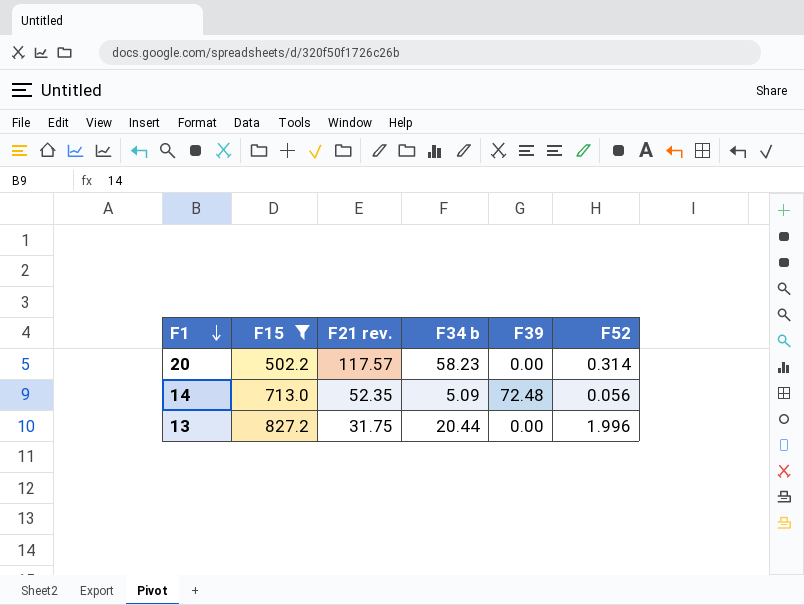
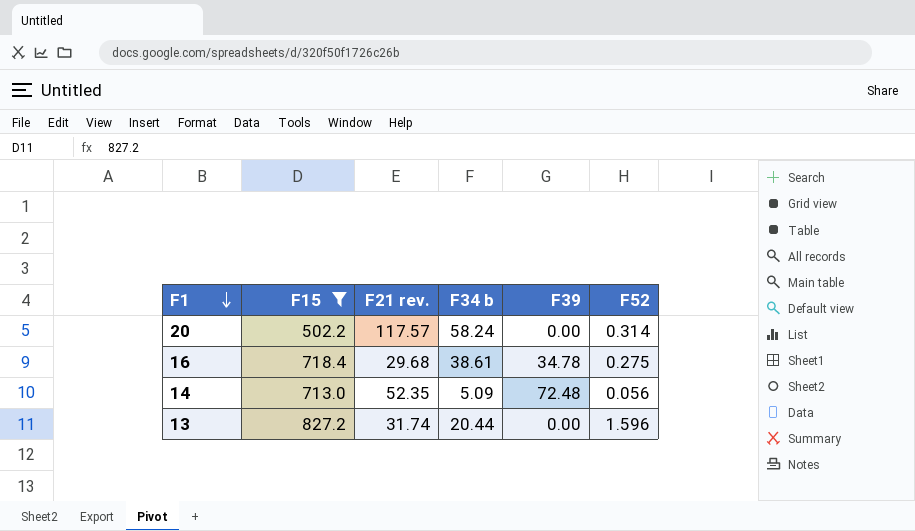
20 | F34 b: 58.23 -> 58.24
row 16: none -> 718.4 | 29.68 | 38.61 | 34.78 | 0.275
13 | F21 rev.: 31.75 -> 31.74
13 | F52: 1.996 -> 1.596

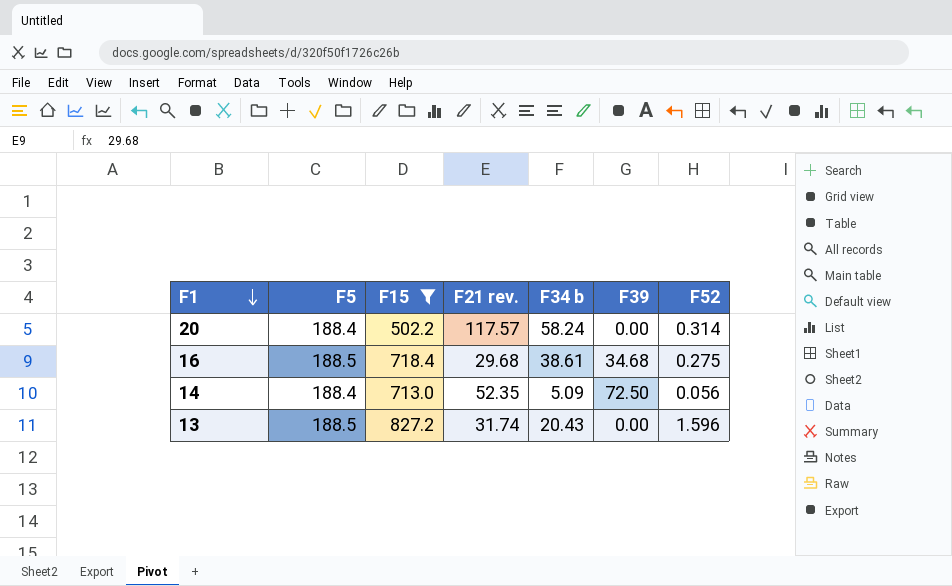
column F5 | position: none -> 2
16 | F39: 34.78 -> 34.68
14 | F39: 72.48 -> 72.50
13 | F34 b: 20.44 -> 20.43

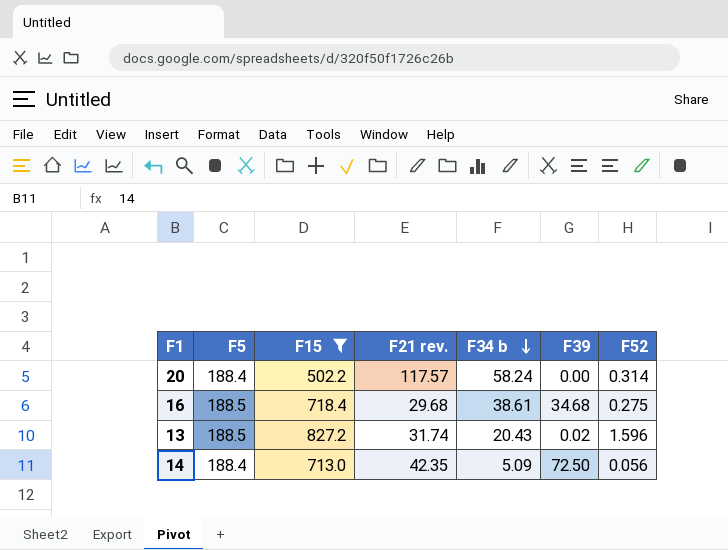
row order: F1 descending -> F34 b descending
13 | F39: 0.00 -> 0.02
14 | F21 rev.: 52.35 -> 42.35

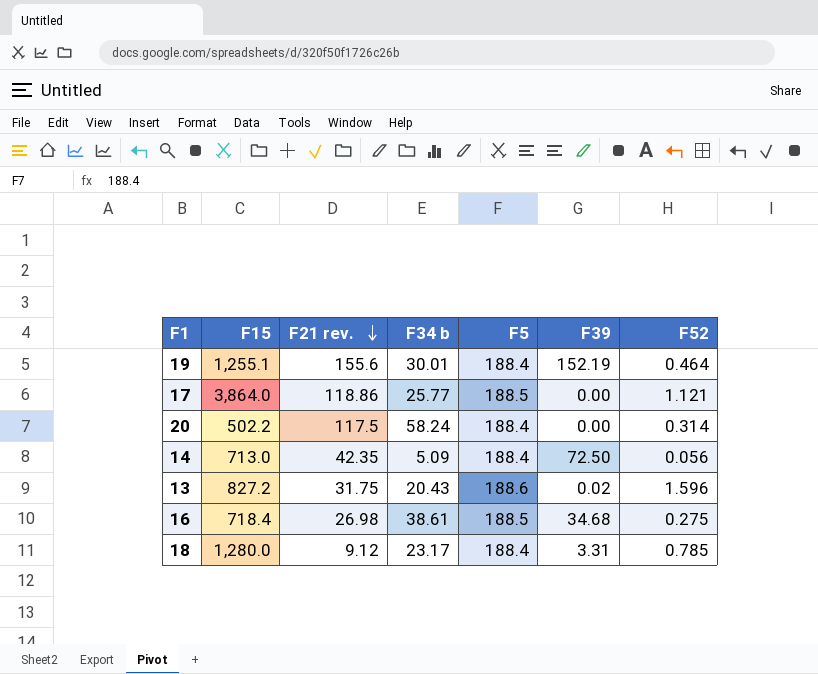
filter: F15 <= 827.2 -> none
row order: F34 b descending -> F21 rev. descending
column F5 | position: 2 -> 5
20 | F21 rev.: 117.57 -> 117.5
13 | F21 rev.: 31.74 -> 31.75
13 | F5: 188.5 -> 188.6
16 | F21 rev.: 29.68 -> 26.98

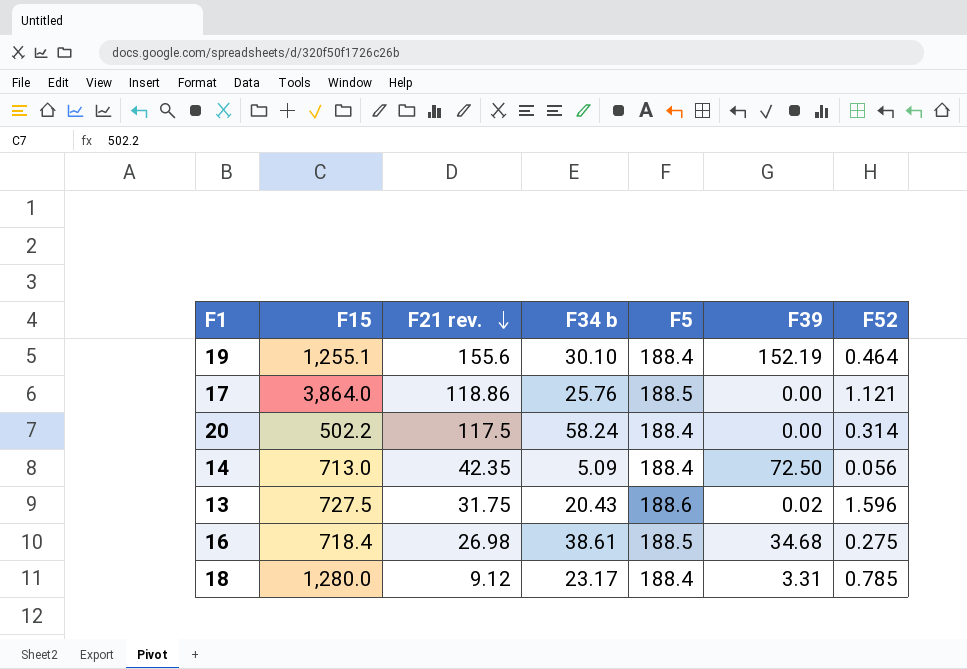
19 | F34 b: 30.01 -> 30.10
17 | F34 b: 25.77 -> 25.76
13 | F15: 827.2 -> 727.5

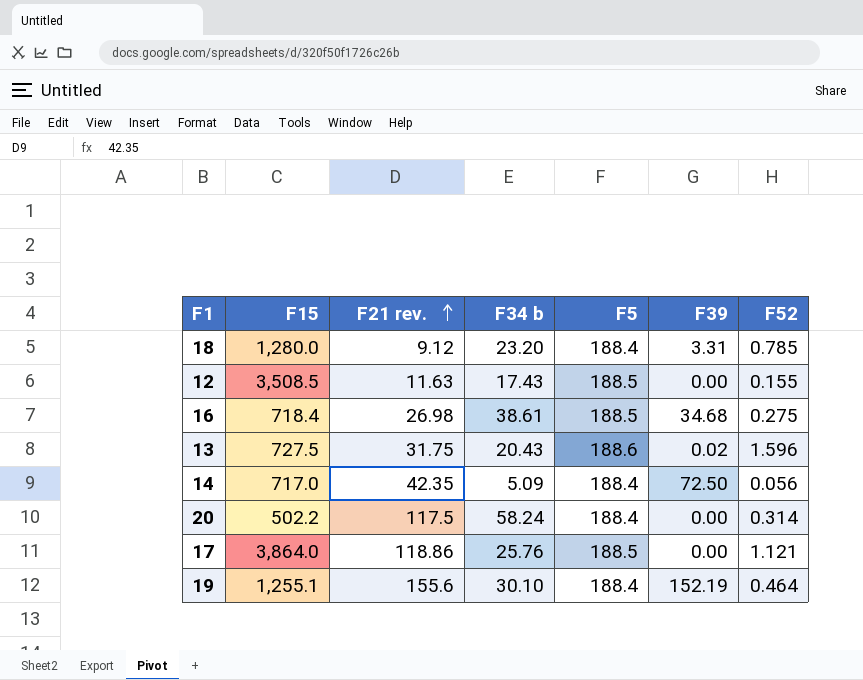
row order: F21 rev. descending -> F21 rev. ascending
18 | F34 b: 23.17 -> 23.20
row 12: none -> 3,508.5 | 11.63 | 17.43 | 188.5 | 0.00 | 0.155
14 | F15: 713.0 -> 717.0

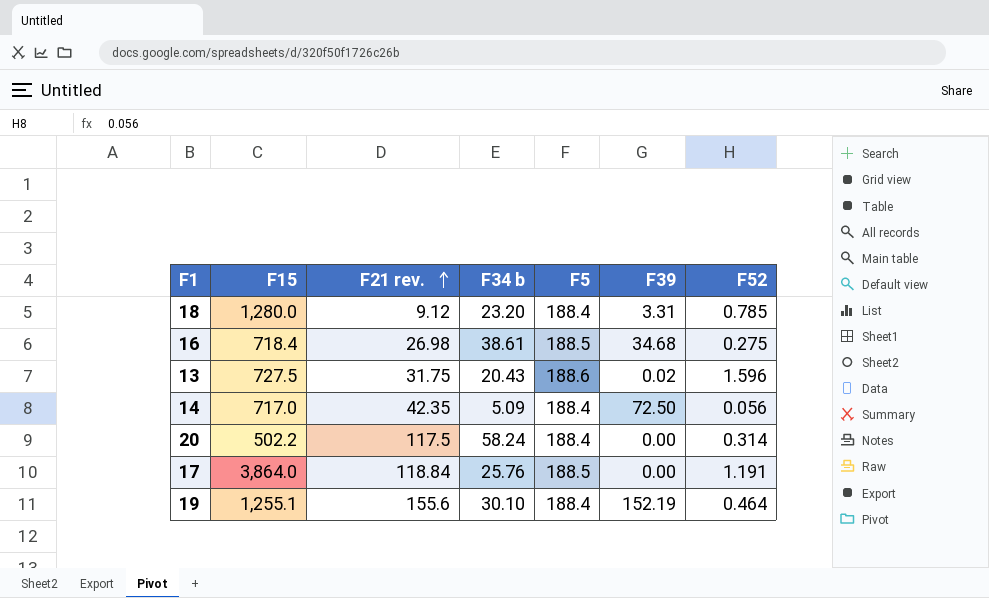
row 12: 3,508.5 | 11.63 | 17.43 | 188.5 | 0.00 | 0.155 -> none
17 | F21 rev.: 118.86 -> 118.84
17 | F52: 1.121 -> 1.191

